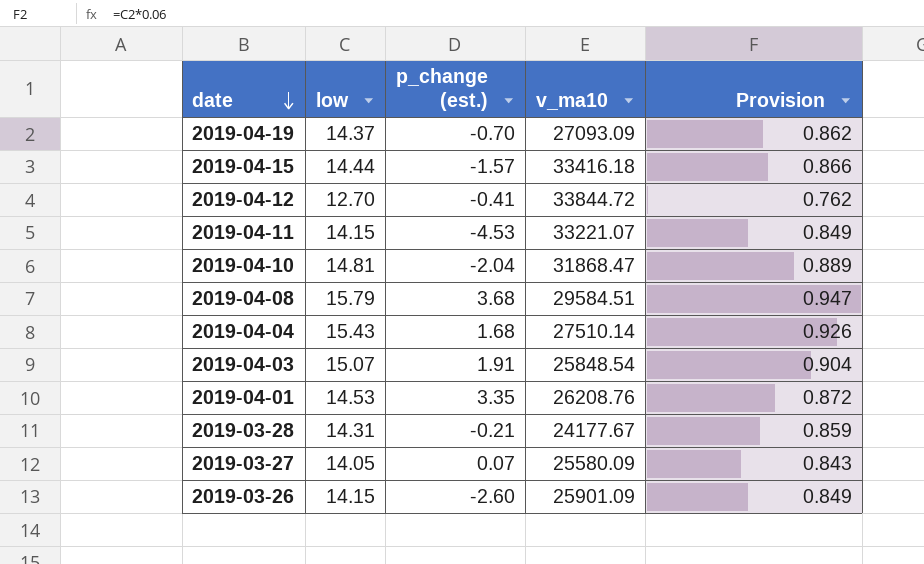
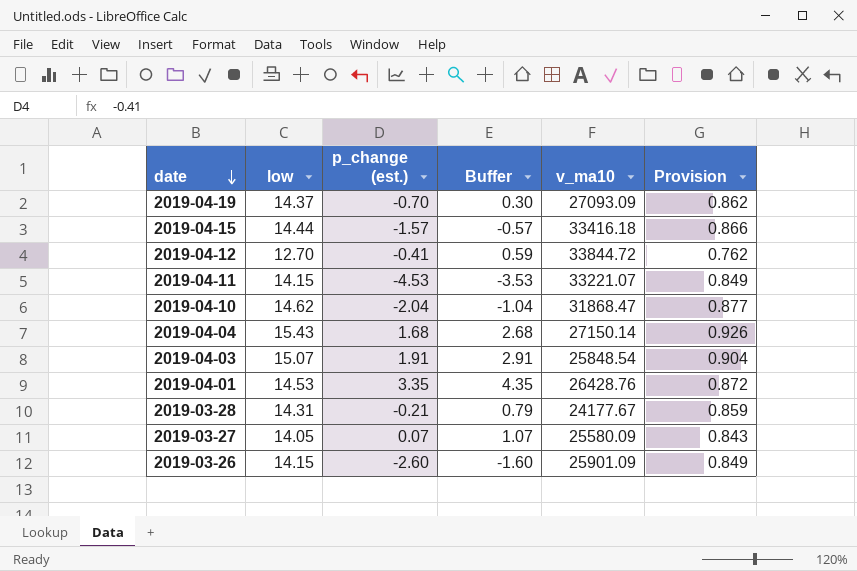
column Buffer | formula: none -> [p_change (est.)] + 1
row 2019-04-08: 15.79 | 3.68 | 29584.51 | 0.947 -> none
2019-04-10 | low: 14.81 -> 14.62
2019-04-10 | Provision: 0.889 -> 0.877
2019-04-04 | v_ma10: 27510.14 -> 27150.14
2019-04-01 | v_ma10: 26208.76 -> 26428.76

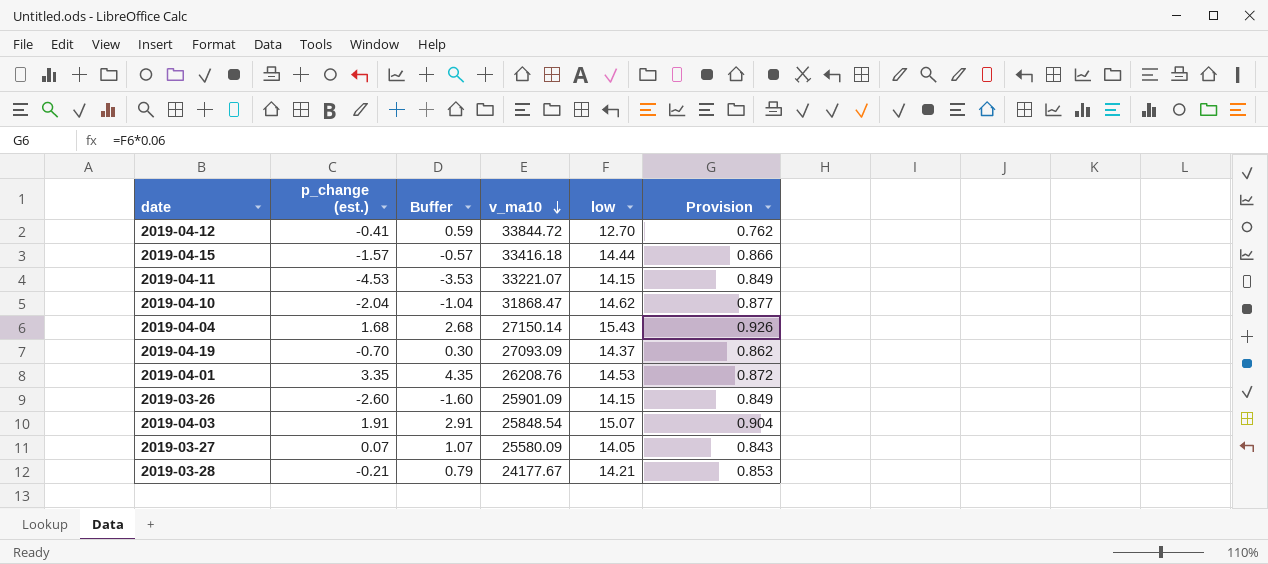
row order: date descending -> v_ma10 descending
column low | position: 2 -> 5
2019-04-01 | v_ma10: 26428.76 -> 26208.76
2019-03-28 | low: 14.31 -> 14.21
2019-03-28 | Provision: 0.859 -> 0.853

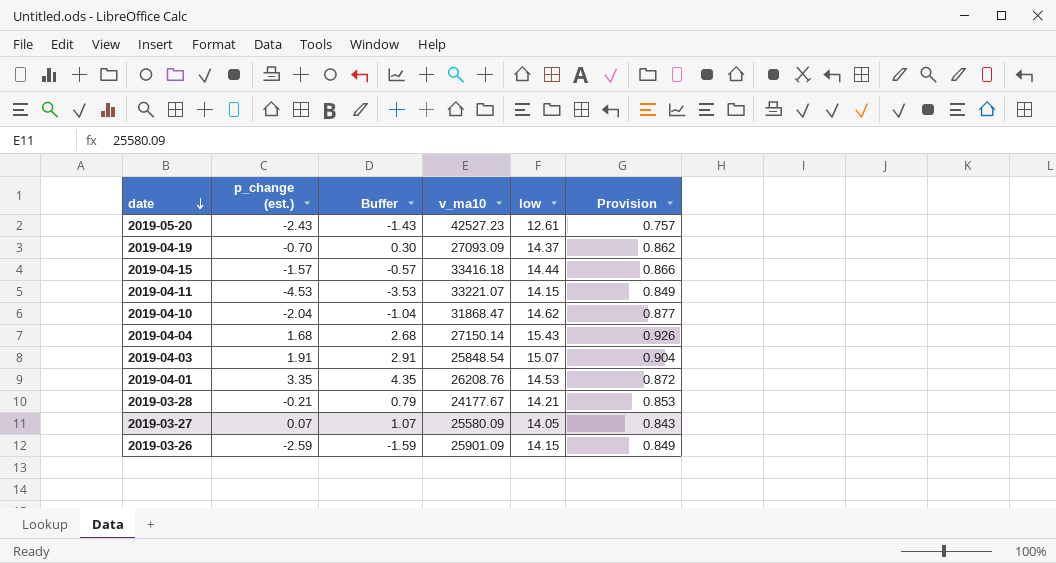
row order: v_ma10 descending -> date descending
row 2019-04-12: -0.41 | 0.59 | 33844.72 | 12.70 | 0.762 -> none
row 2019-05-20: none -> -2.43 | -1.43 | 42527.23 | 12.61 | 0.757
2019-03-26 | p_change (est.): -2.60 -> -2.59
2019-03-26 | Buffer: -1.60 -> -1.59

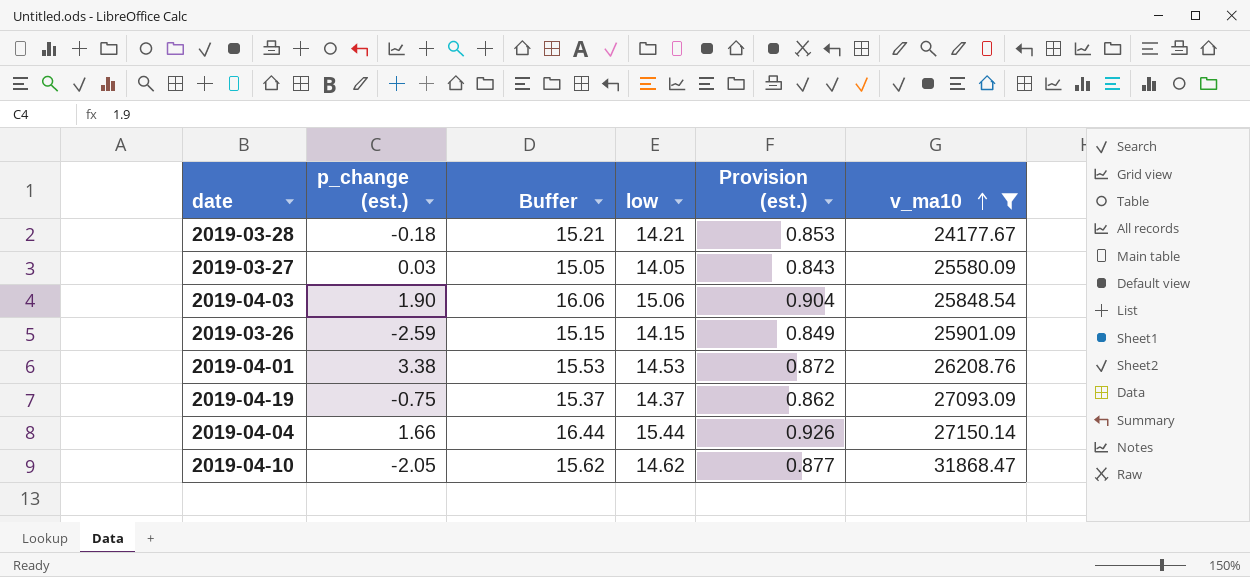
filter: none -> v_ma10 <= 31868.47
row order: date descending -> v_ma10 ascending
column Buffer | formula: [p_change (est.)] + 1 -> [low] + 1
column name: Provision -> Provision (est.)
column v_ma10 | position: 4 -> 6
2019-03-28 | p_change (est.): -0.21 -> -0.18
2019-03-27 | p_change (est.): 0.07 -> 0.03
2019-04-03 | p_change (est.): 1.91 -> 1.90
2019-04-03 | low: 15.07 -> 15.06
2019-04-01 | p_change (est.): 3.35 -> 3.38
2019-04-19 | p_change (est.): -0.70 -> -0.75
2019-04-04 | p_change (est.): 1.68 -> 1.66
2019-04-04 | low: 15.43 -> 15.44
2019-04-10 | p_change (est.): -2.04 -> -2.05

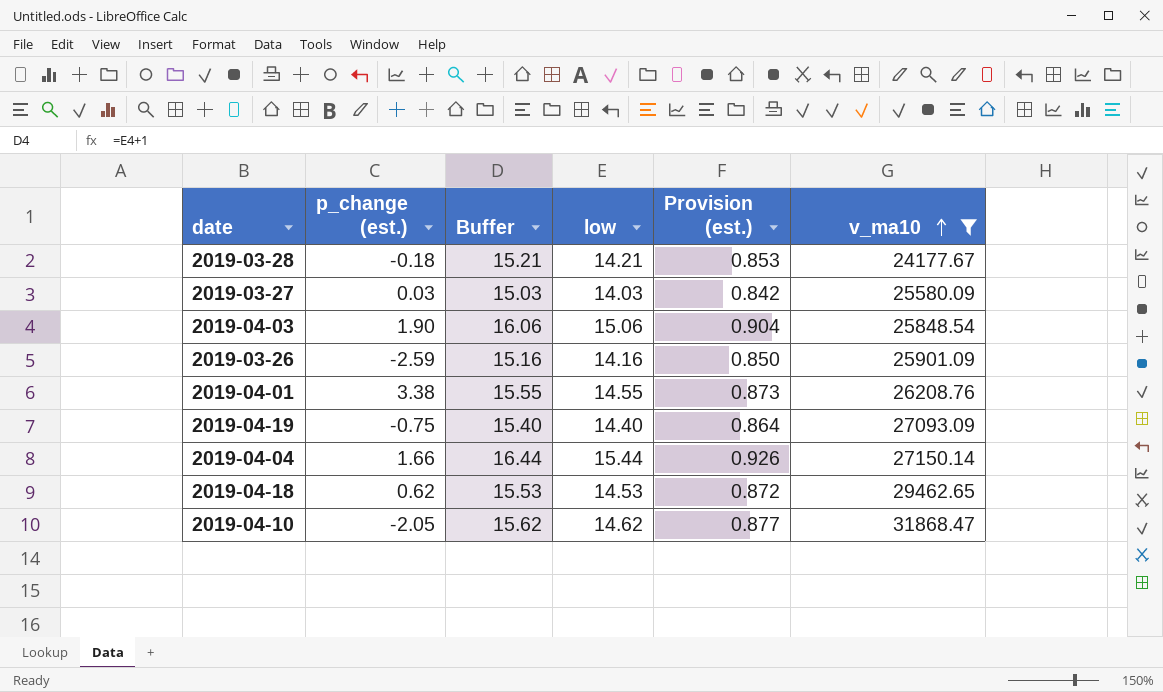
2019-03-27 | Buffer: 15.05 -> 15.03
2019-03-27 | low: 14.05 -> 14.03
2019-03-27 | Provision (est.): 0.843 -> 0.842
2019-03-26 | Buffer: 15.15 -> 15.16
2019-03-26 | low: 14.15 -> 14.16
2019-03-26 | Provision (est.): 0.849 -> 0.850
2019-04-01 | Buffer: 15.53 -> 15.55
2019-04-01 | low: 14.53 -> 14.55
2019-04-01 | Provision (est.): 0.872 -> 0.873
2019-04-19 | Buffer: 15.37 -> 15.40
2019-04-19 | low: 14.37 -> 14.40
2019-04-19 | Provision (est.): 0.862 -> 0.864
row 2019-04-18: none -> 0.62 | 15.53 | 14.53 | 0.872 | 29462.65

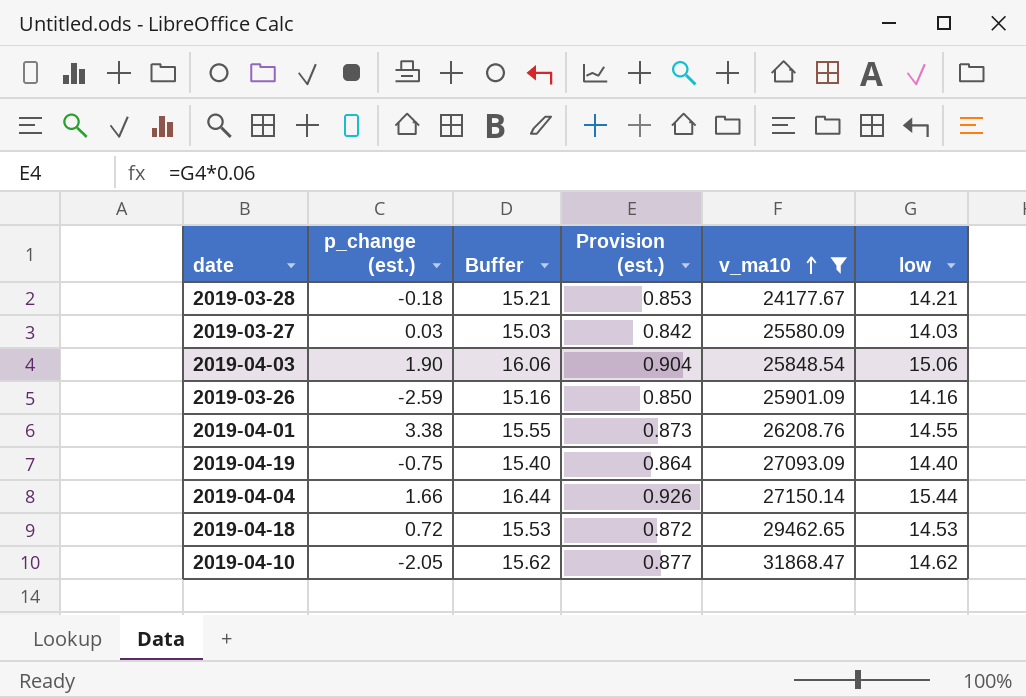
column low | position: 4 -> 6
2019-04-18 | p_change (est.): 0.62 -> 0.72

